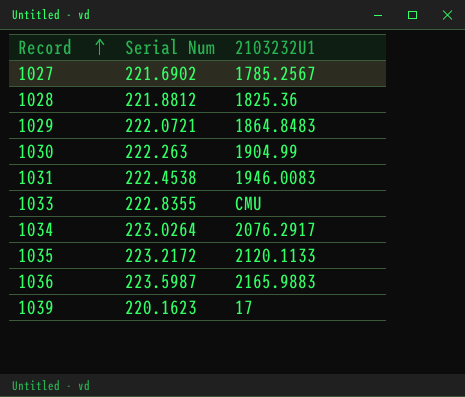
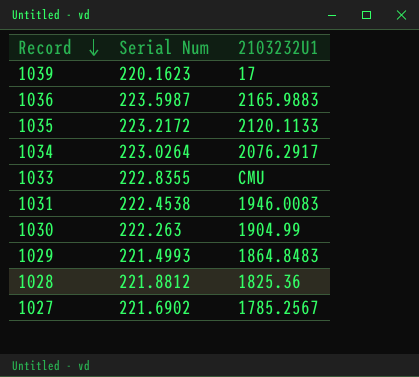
row order: Record ascending -> Record descending
1029 | Serial Num: 222.0721 -> 221.4993

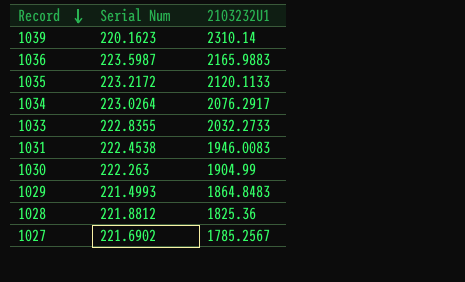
1039 | 2103232U1: 17 -> 2310.14
1033 | 2103232U1: CMU -> 2032.2733

